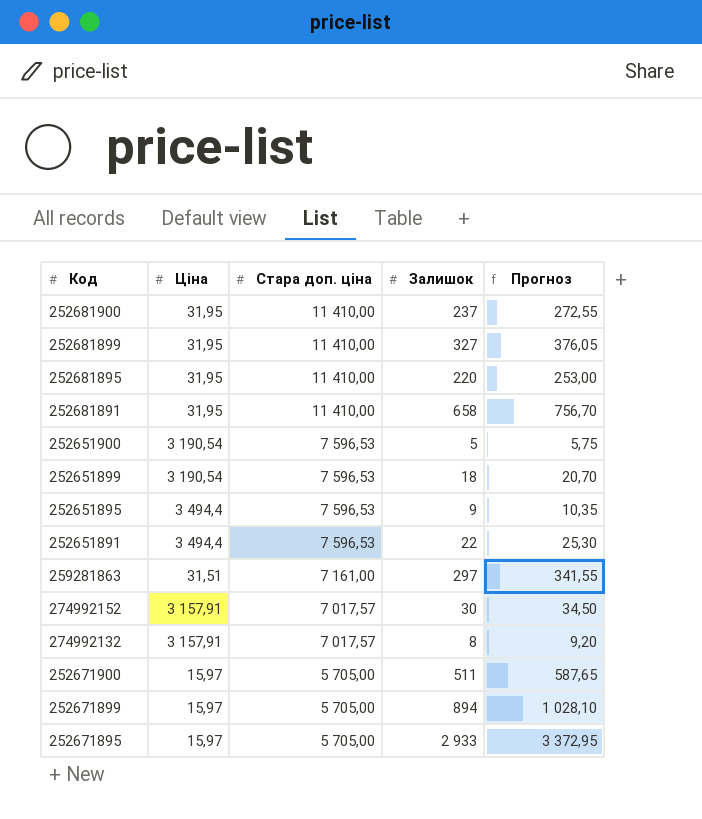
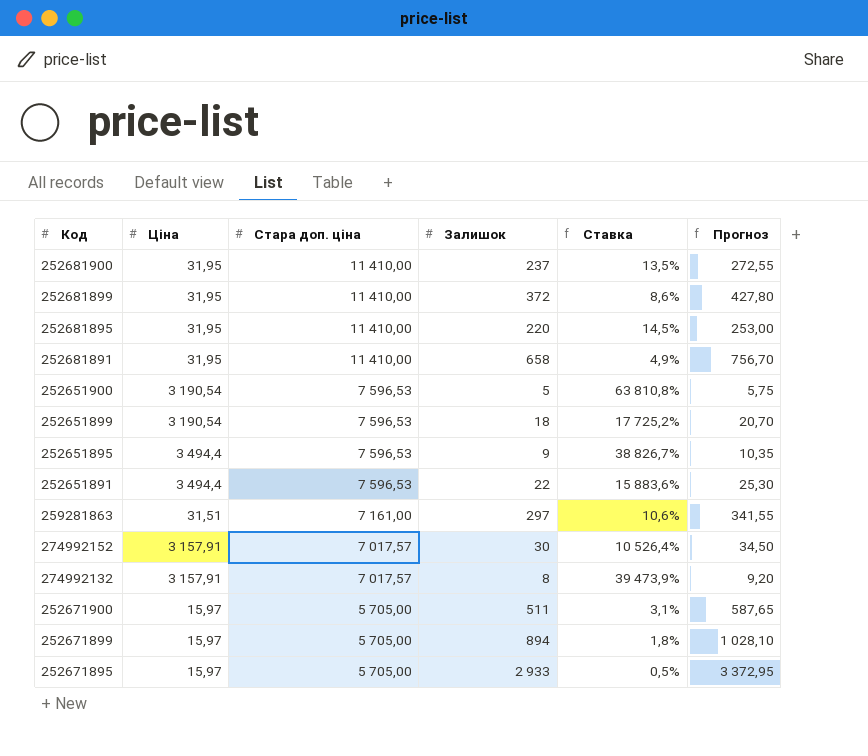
column Ставка | formula: none -> [Ціна] / [Залишок]
252681899 | Залишок: 327 -> 372
252681899 | Прогноз: 376,05 -> 427,80

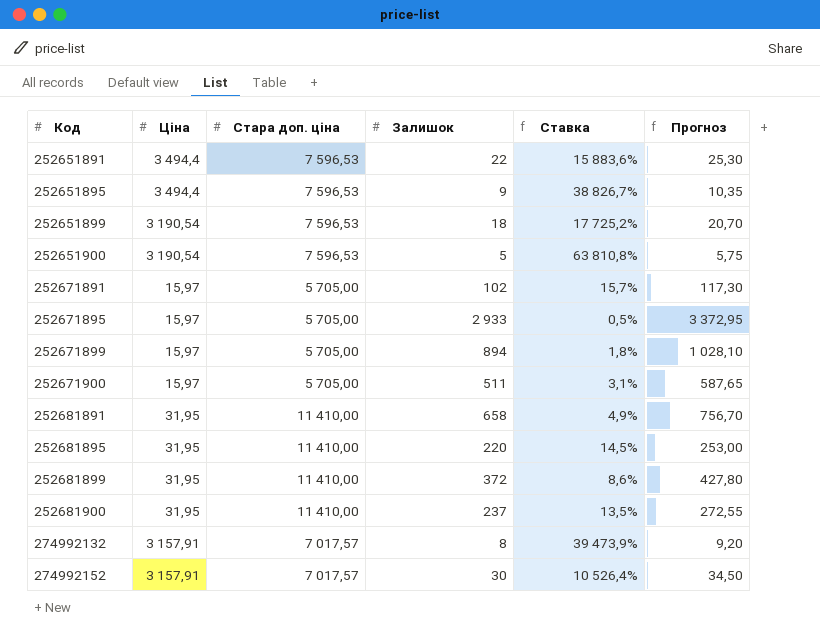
row order: Стара доп. ціна descending -> Код ascending
row 259281863: 31,51 | 7 161,00 | 297 | 10,6% | 341,55 -> none
row 252671891: none -> 15,97 | 5 705,00 | 102 | 15,7% | 117,30

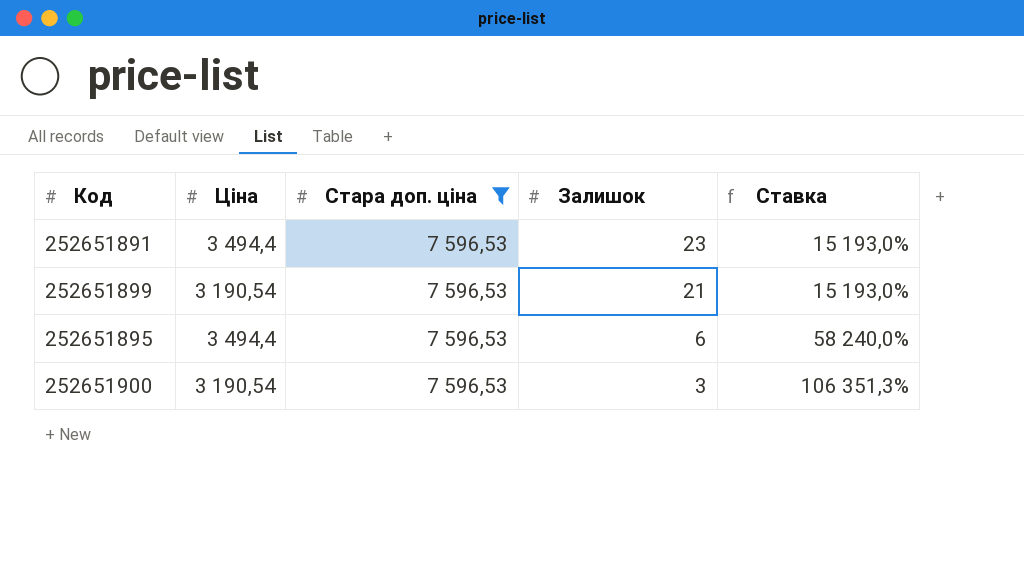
filter: none -> Стара доп. ціна = 7 596,53
row order: Код ascending -> Залишок descending
column Прогноз | formula: [Залишок] * 1,15 -> none
252651891 | Залишок: 22 -> 23
252651891 | Ставка: 15 883,6% -> 15 193,0%
252651899 | Залишок: 18 -> 21
252651899 | Ставка: 17 725,2% -> 15 193,0%
252651895 | Залишок: 9 -> 6
252651895 | Ставка: 38 826,7% -> 58 240,0%
252651900 | Залишок: 5 -> 3
252651900 | Ставка: 63 810,8% -> 106 351,3%

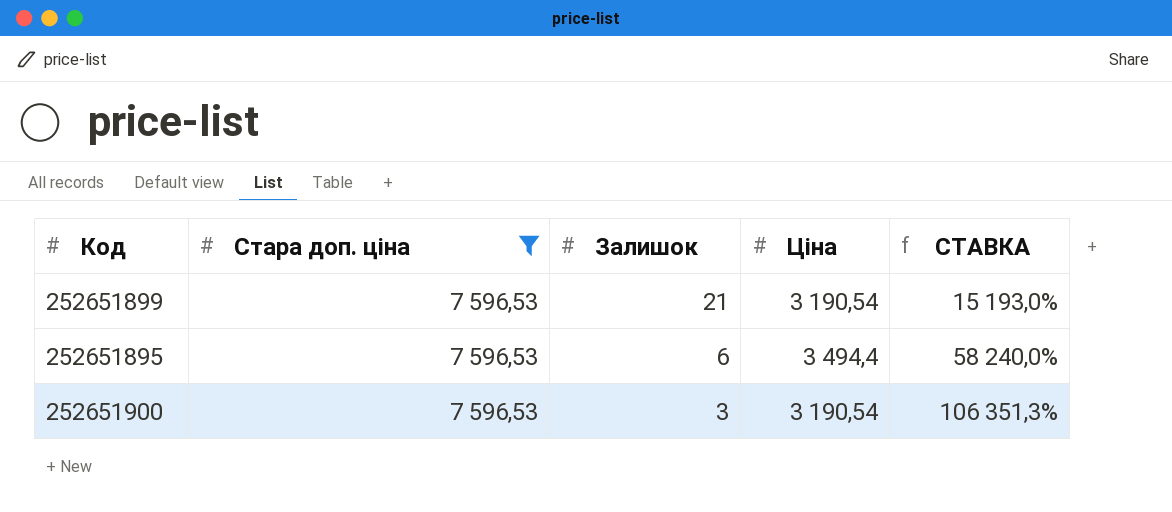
column Ціна | position: 2 -> 4
column name: Ставка -> СТАВКА
row 252651891: 3 494,4 | 7 596,53 | 23 | 15 193,0% -> none

